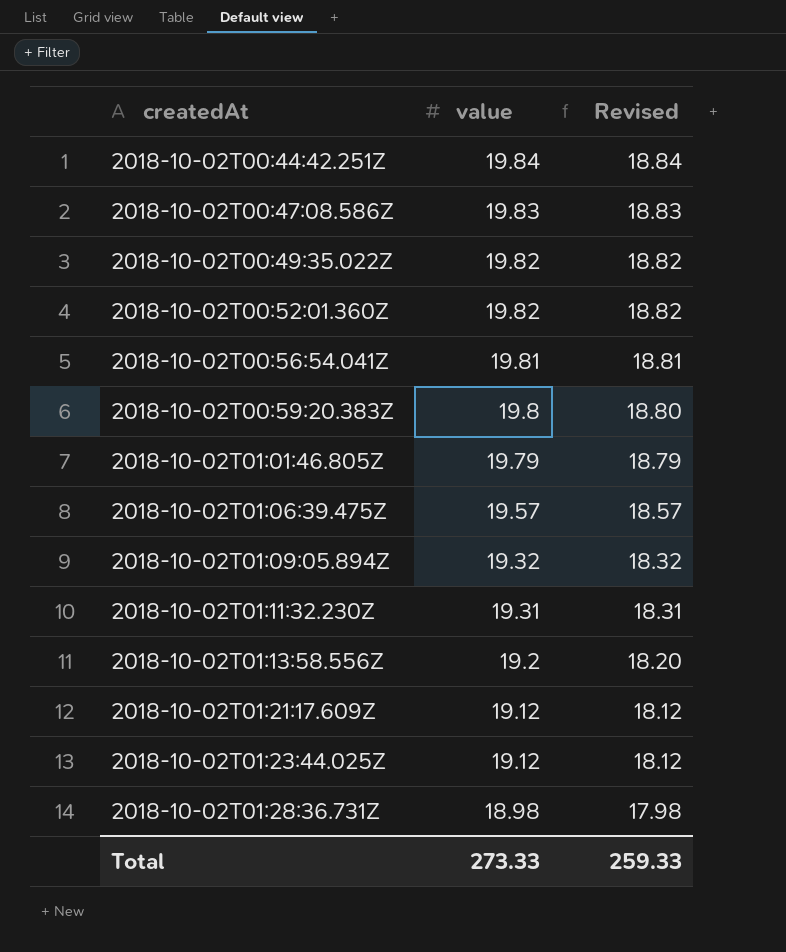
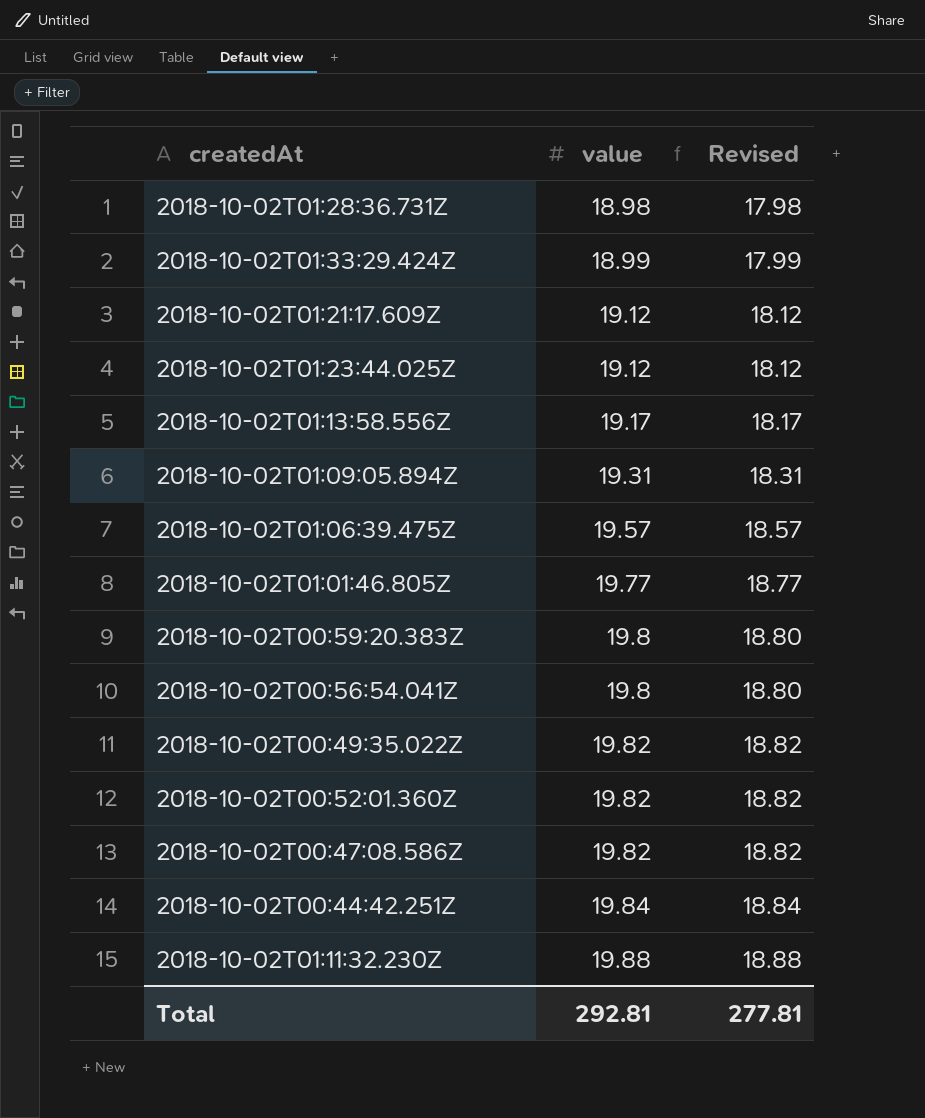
row order: createdAt ascending -> value ascending
row 2018-10-02T01:33:29.424Z: none -> 18.99 | 17.99
2018-10-02T01:13:58.556Z | value: 19.2 -> 19.17
2018-10-02T01:13:58.556Z | Revised: 18.20 -> 18.17
2018-10-02T01:09:05.894Z | value: 19.32 -> 19.31
2018-10-02T01:09:05.894Z | Revised: 18.32 -> 18.31
2018-10-02T01:01:46.805Z | value: 19.79 -> 19.77
2018-10-02T01:01:46.805Z | Revised: 18.79 -> 18.77
2018-10-02T00:56:54.041Z | value: 19.81 -> 19.8
2018-10-02T00:56:54.041Z | Revised: 18.81 -> 18.80
2018-10-02T00:47:08.586Z | value: 19.83 -> 19.82
2018-10-02T00:47:08.586Z | Revised: 18.83 -> 18.82
2018-10-02T01:11:32.230Z | value: 19.31 -> 19.88
2018-10-02T01:11:32.230Z | Revised: 18.31 -> 18.88
Total | value: 273.33 -> 292.81
Total | Revised: 259.33 -> 277.81

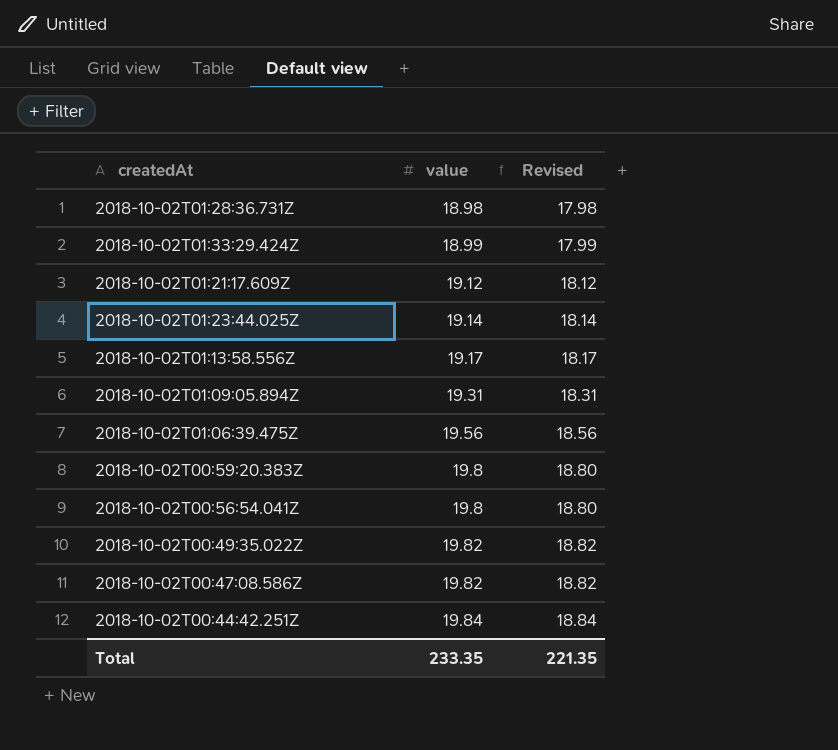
row 2018-10-02T01:01:46.805Z: 19.77 | 18.77 -> none
row 2018-10-02T00:52:01.360Z: 19.82 | 18.82 -> none
row 2018-10-02T01:11:32.230Z: 19.88 | 18.88 -> none
2018-10-02T01:23:44.025Z | value: 19.12 -> 19.14
2018-10-02T01:23:44.025Z | Revised: 18.12 -> 18.14
2018-10-02T01:06:39.475Z | value: 19.57 -> 19.56
2018-10-02T01:06:39.475Z | Revised: 18.57 -> 18.56
Total | value: 292.81 -> 233.35
Total | Revised: 277.81 -> 221.35

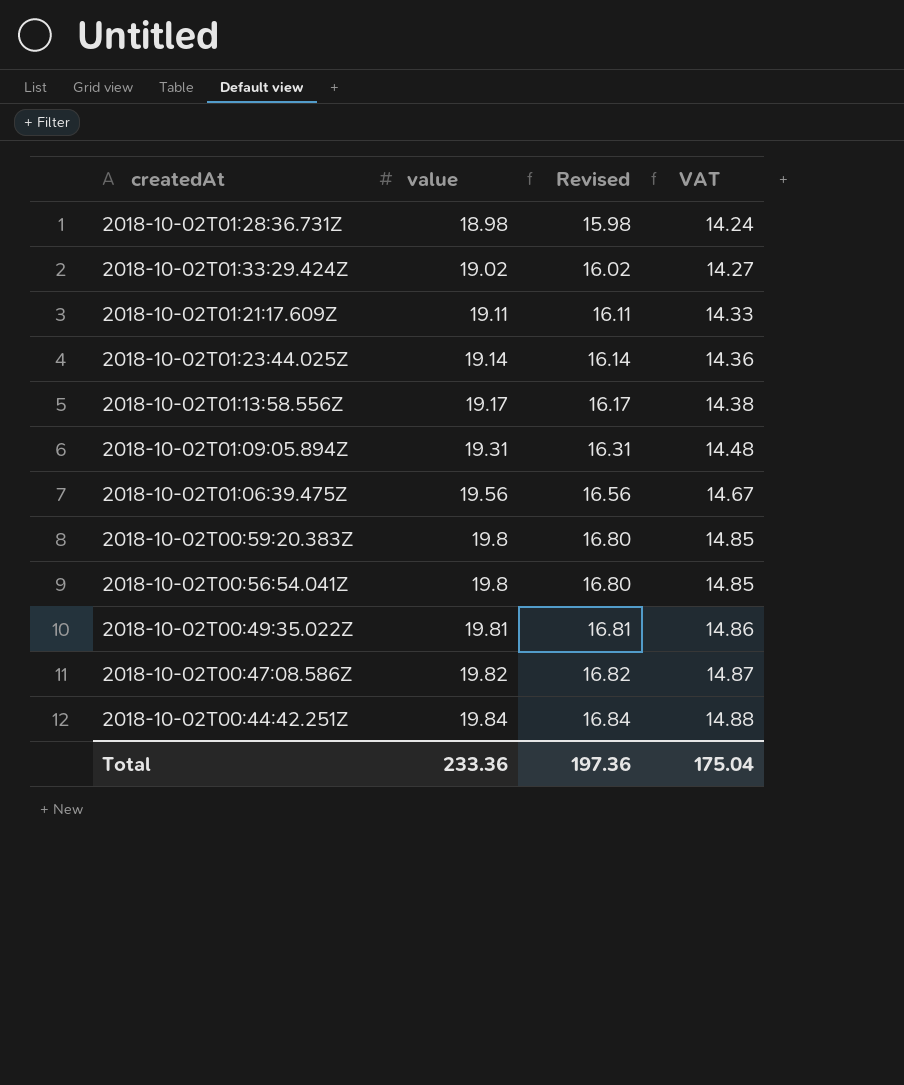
column Revised | formula: [value] - 1 -> [value] - 3
column VAT | formula: none -> [value] * 0.75
2018-10-02T01:33:29.424Z | value: 18.99 -> 19.02
2018-10-02T01:21:17.609Z | value: 19.12 -> 19.11
2018-10-02T00:49:35.022Z | value: 19.82 -> 19.81
Total | value: 233.35 -> 233.36
Total | Revised: 221.35 -> 197.36

